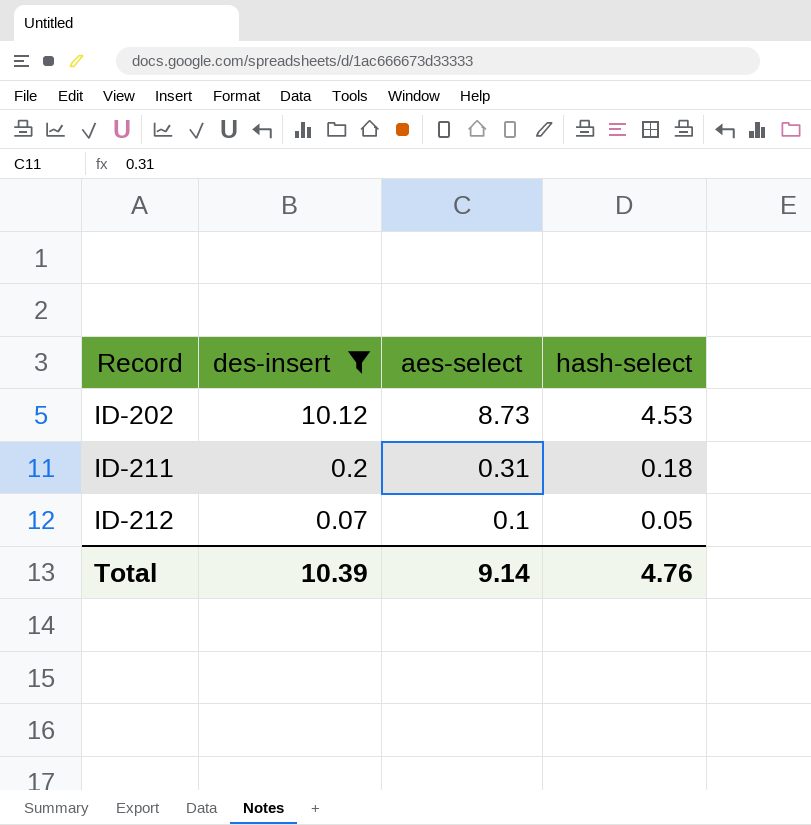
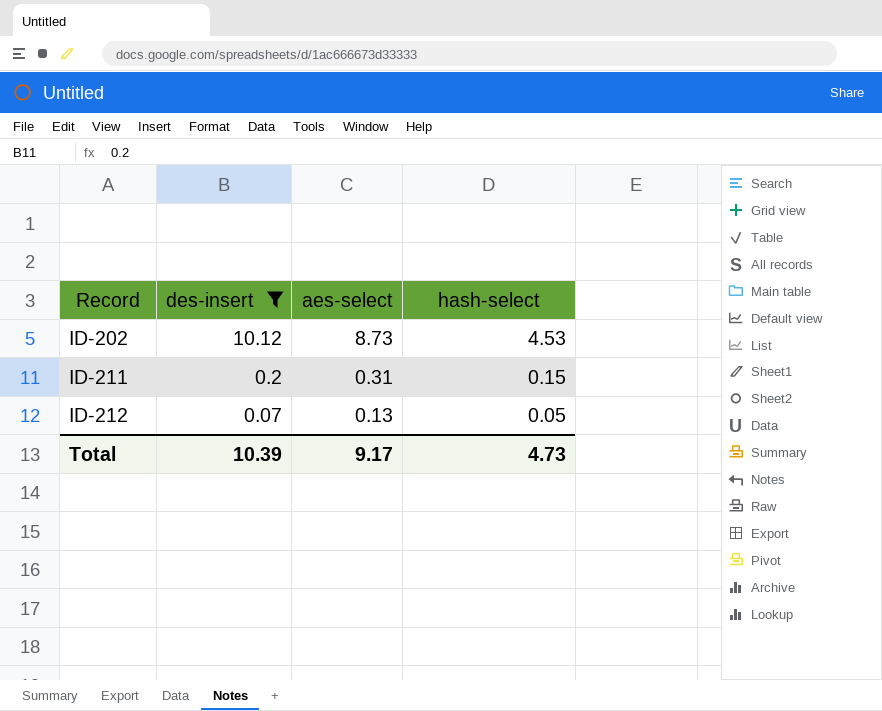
ID-211 | hash-select: 0.18 -> 0.15
ID-212 | aes-select: 0.1 -> 0.13
Total | aes-select: 9.14 -> 9.17
Total | hash-select: 4.76 -> 4.73

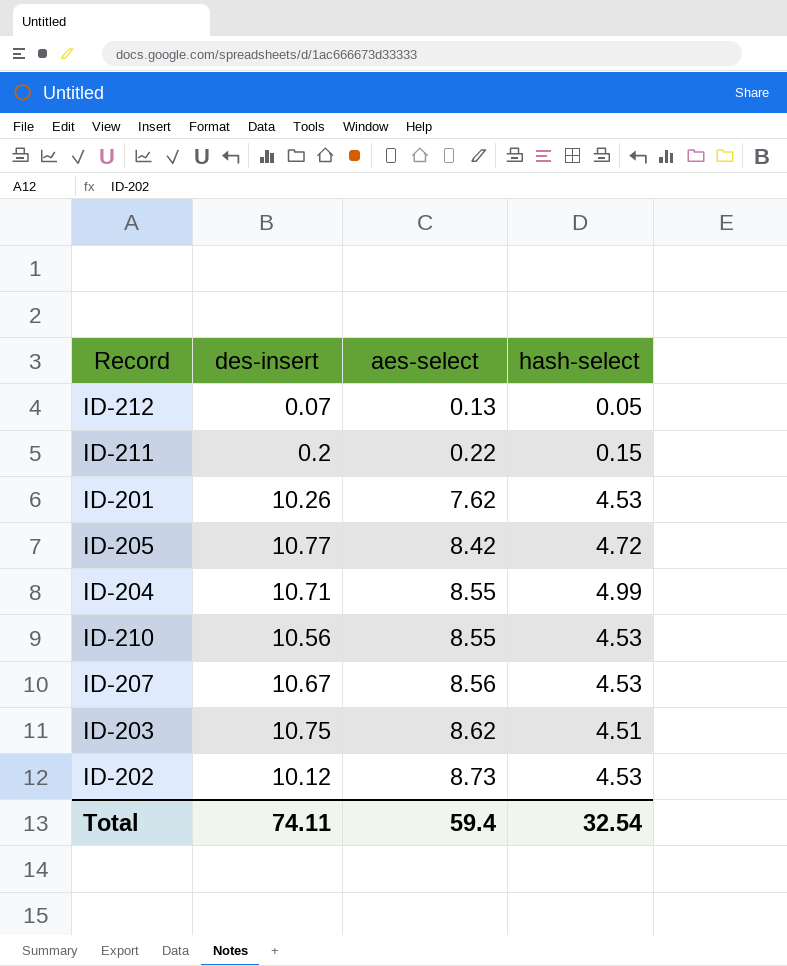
filter: des-insert <= 10.12 -> none
row order: Record ascending -> aes-select ascending
ID-211 | aes-select: 0.31 -> 0.22
Total | des-insert: 10.39 -> 74.11
Total | aes-select: 9.17 -> 59.4
Total | hash-select: 4.73 -> 32.54

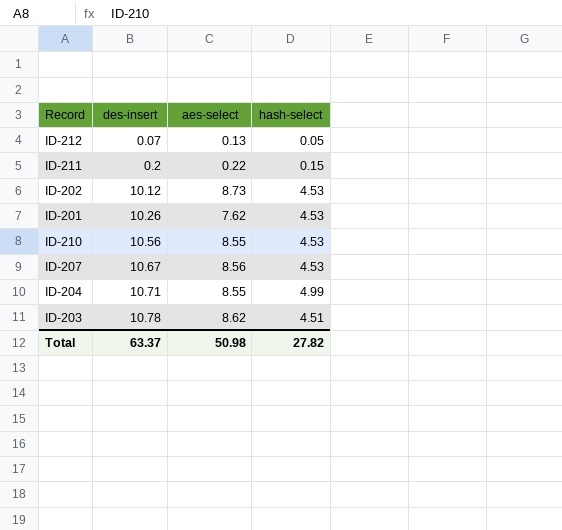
row order: aes-select ascending -> des-insert ascending
row ID-205: 10.77 | 8.42 | 4.72 -> none
ID-203 | des-insert: 10.75 -> 10.78
Total | des-insert: 74.11 -> 63.37
Total | aes-select: 59.4 -> 50.98
Total | hash-select: 32.54 -> 27.82

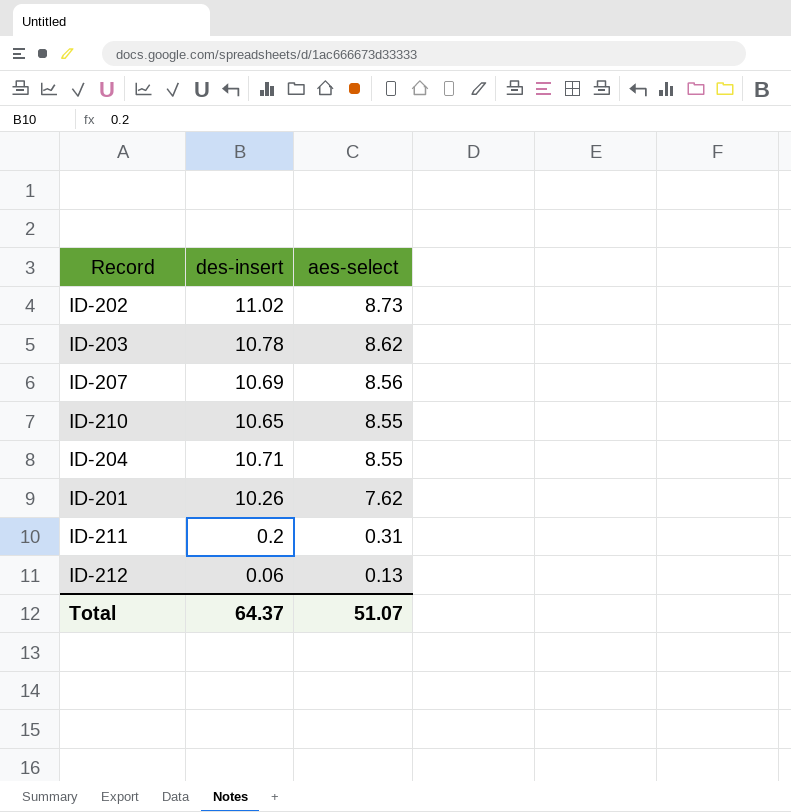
row order: des-insert ascending -> aes-select descending
column hash-select | position: 4 -> none
ID-202 | des-insert: 10.12 -> 11.02
ID-207 | des-insert: 10.67 -> 10.69
ID-210 | des-insert: 10.56 -> 10.65
ID-211 | aes-select: 0.22 -> 0.31
ID-212 | des-insert: 0.07 -> 0.06
Total | des-insert: 63.37 -> 64.37
Total | aes-select: 50.98 -> 51.07

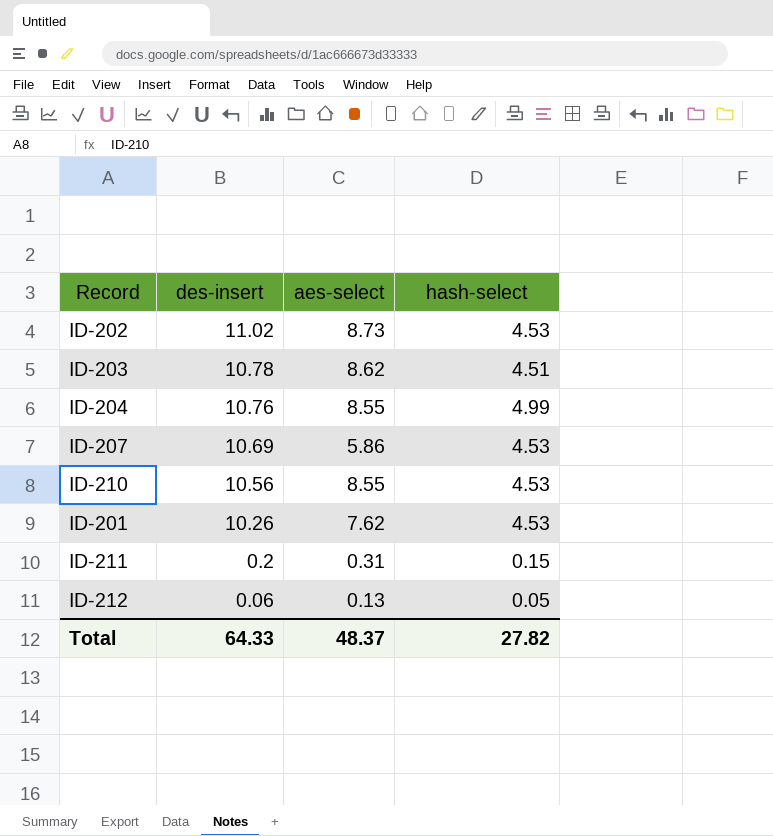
row order: aes-select descending -> des-insert descending
column hash-select | position: none -> 4
ID-204 | des-insert: 10.71 -> 10.76
ID-207 | aes-select: 8.56 -> 5.86
ID-210 | des-insert: 10.65 -> 10.56
Total | des-insert: 64.37 -> 64.33
Total | aes-select: 51.07 -> 48.37

